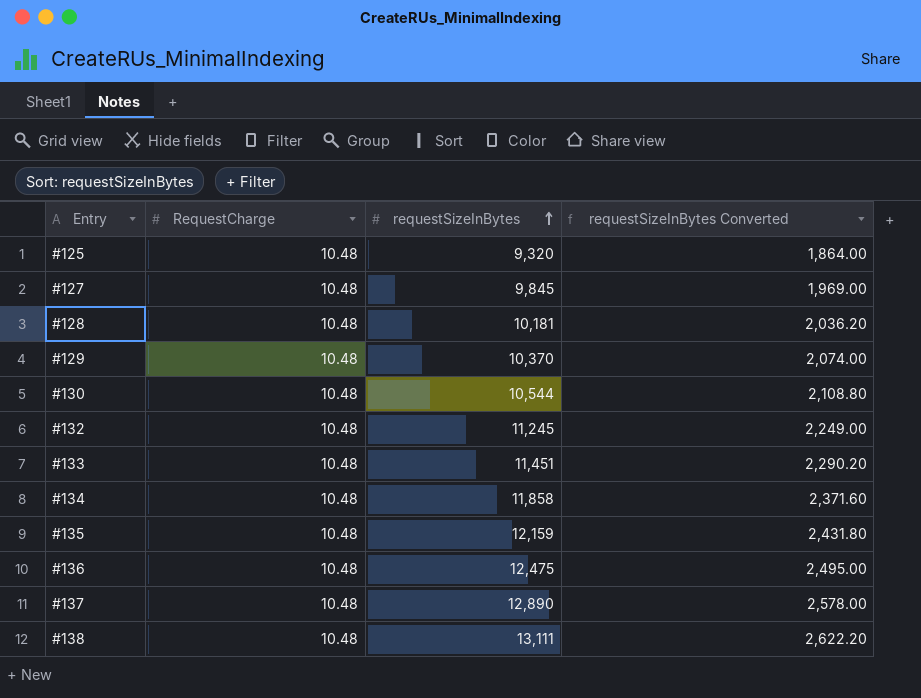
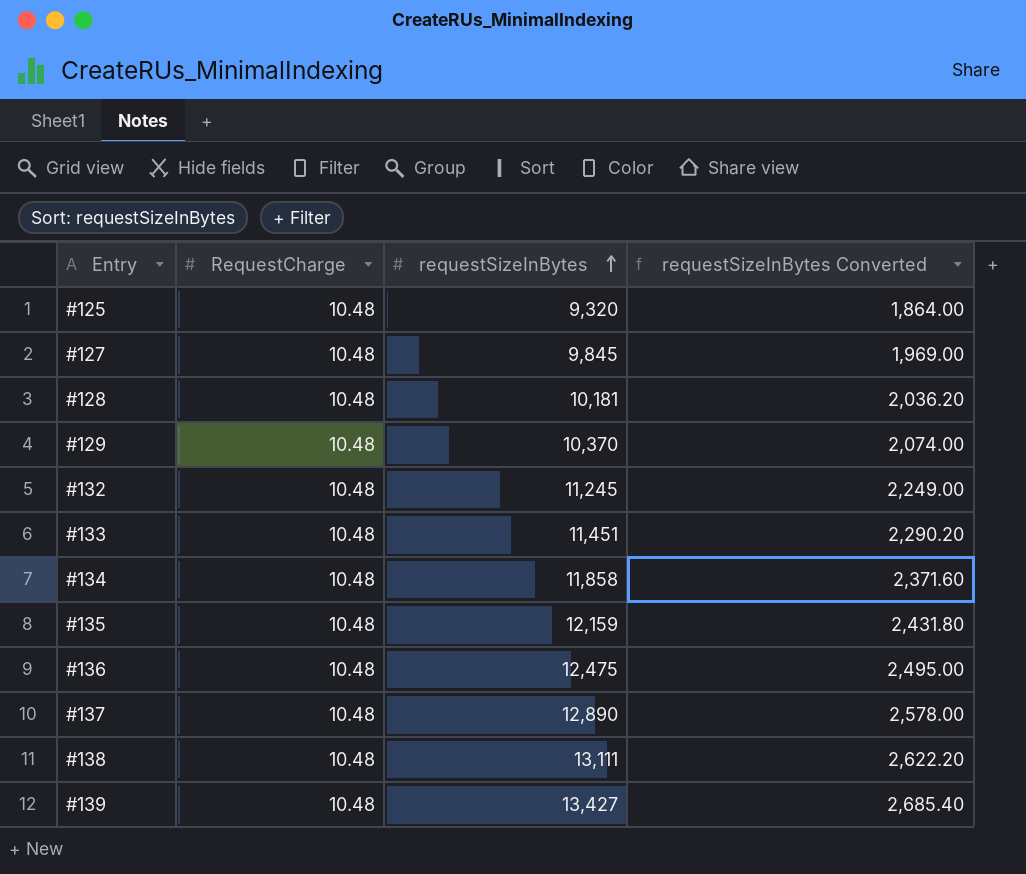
row #130: 10.48 | 10,544 | 2,108.80 -> none
row #139: none -> 10.48 | 13,427 | 2,685.40

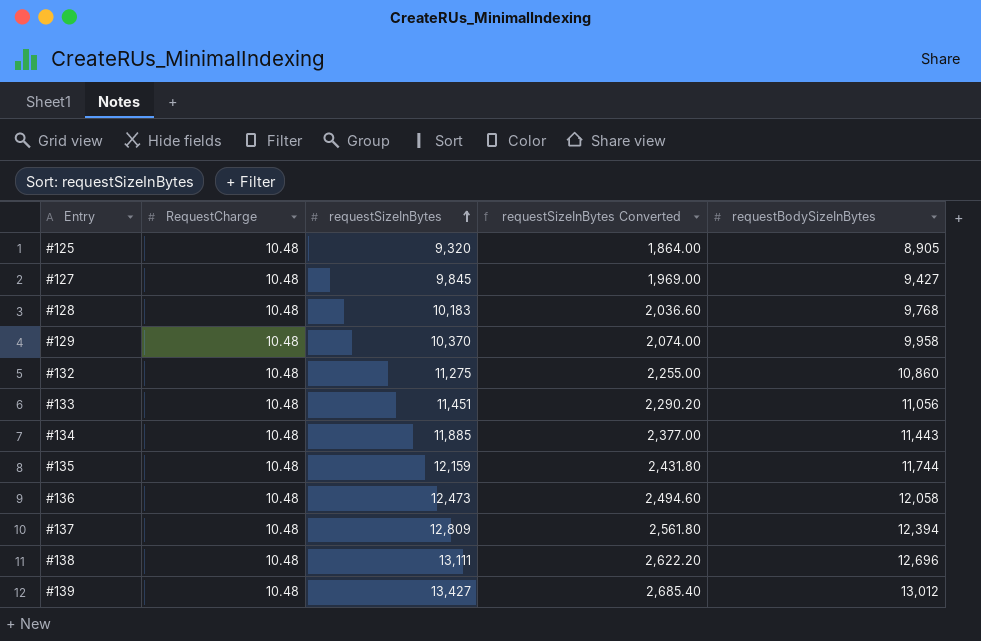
column requestBodySizeInBytes | position: none -> 5
#128 | requestSizeInBytes: 10,181 -> 10,183
#128 | requestSizeInBytes Converted: 2,036.20 -> 2,036.60
#132 | requestSizeInBytes: 11,245 -> 11,275
#132 | requestSizeInBytes Converted: 2,249.00 -> 2,255.00
#134 | requestSizeInBytes: 11,858 -> 11,885
#134 | requestSizeInBytes Converted: 2,371.60 -> 2,377.00
#136 | requestSizeInBytes: 12,475 -> 12,473
#136 | requestSizeInBytes Converted: 2,495.00 -> 2,494.60
#137 | requestSizeInBytes: 12,890 -> 12,809
#137 | requestSizeInBytes Converted: 2,578.00 -> 2,561.80

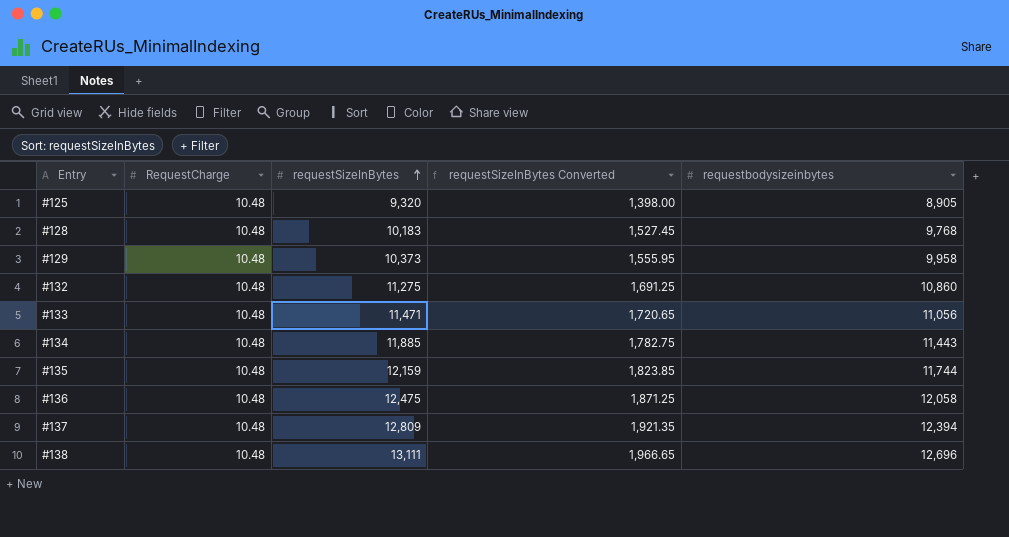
column requestSizeInBytes Converted | formula: [requestSizeInBytes] * 0.2 -> [requestSizeInBytes] * 0.15
column name: requestBodySizeInBytes -> requestbodysizeinbytes
row #127: 10.48 | 9,845 | 1,969.00 | 9,427 -> none
row #139: 10.48 | 13,427 | 2,685.40 | 13,012 -> none
#129 | requestSizeInBytes: 10,370 -> 10,373
#133 | requestSizeInBytes: 11,451 -> 11,471
#136 | requestSizeInBytes: 12,473 -> 12,475

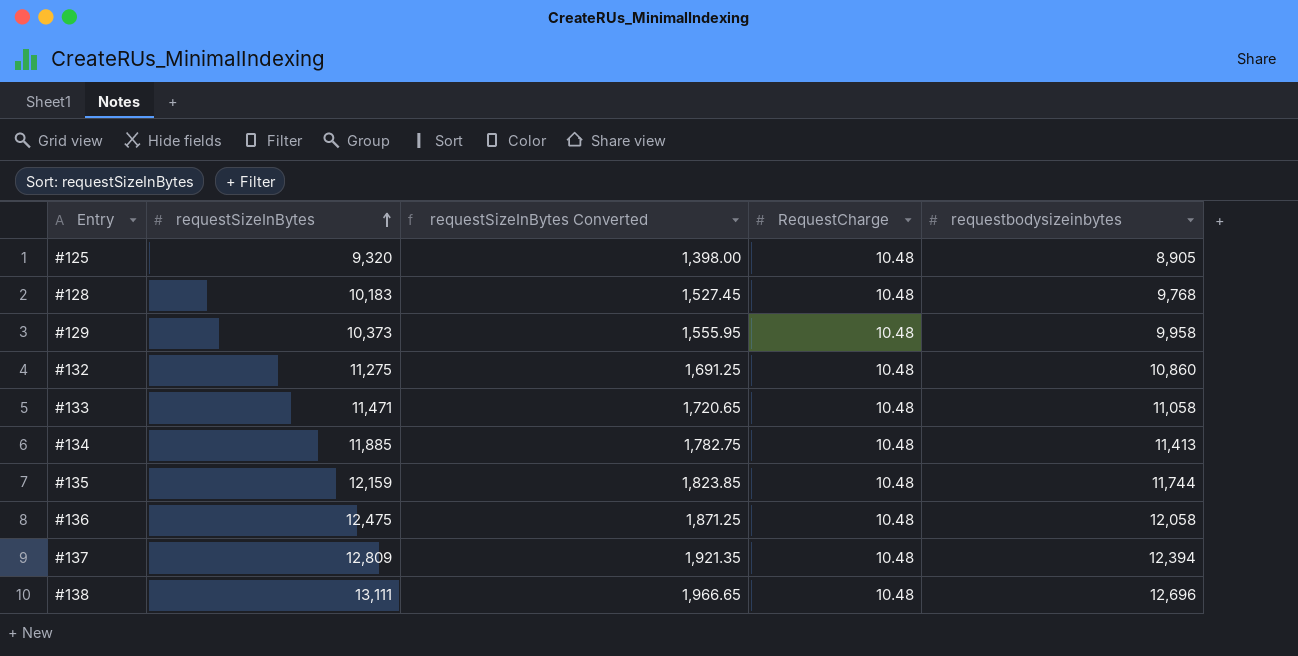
column RequestCharge | position: 2 -> 4
#133 | requestbodysizeinbytes: 11,056 -> 11,058
#134 | requestbodysizeinbytes: 11,443 -> 11,413

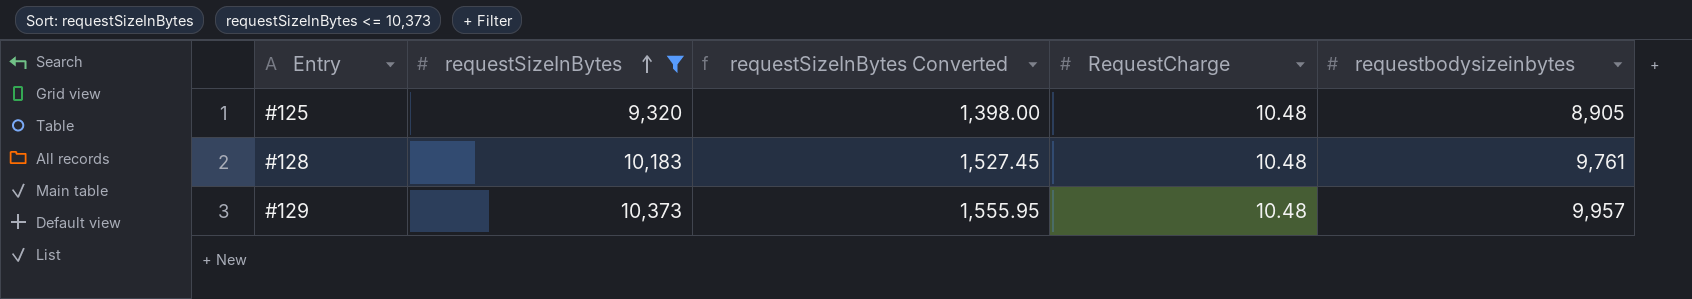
filter: none -> requestSizeInBytes <= 10,373
#128 | requestbodysizeinbytes: 9,768 -> 9,761
#129 | requestbodysizeinbytes: 9,958 -> 9,957

